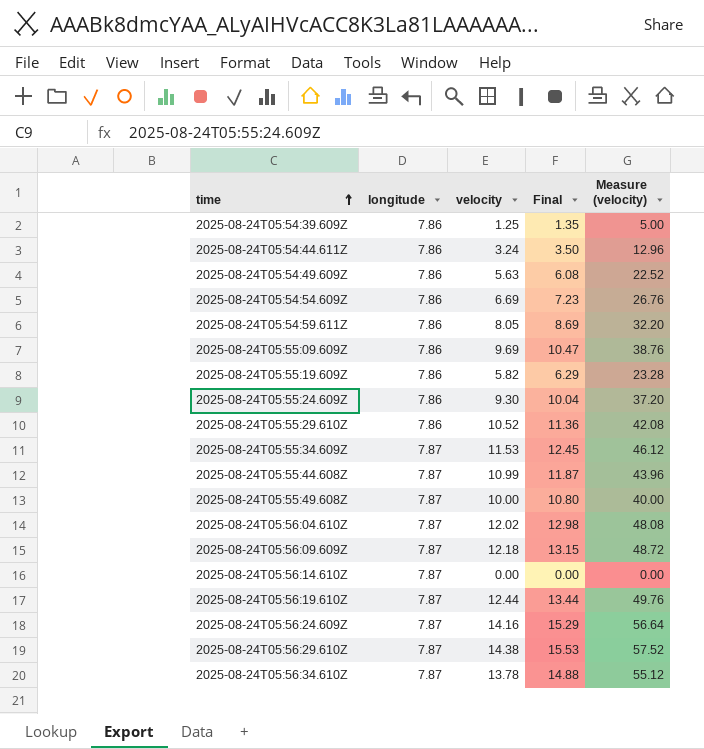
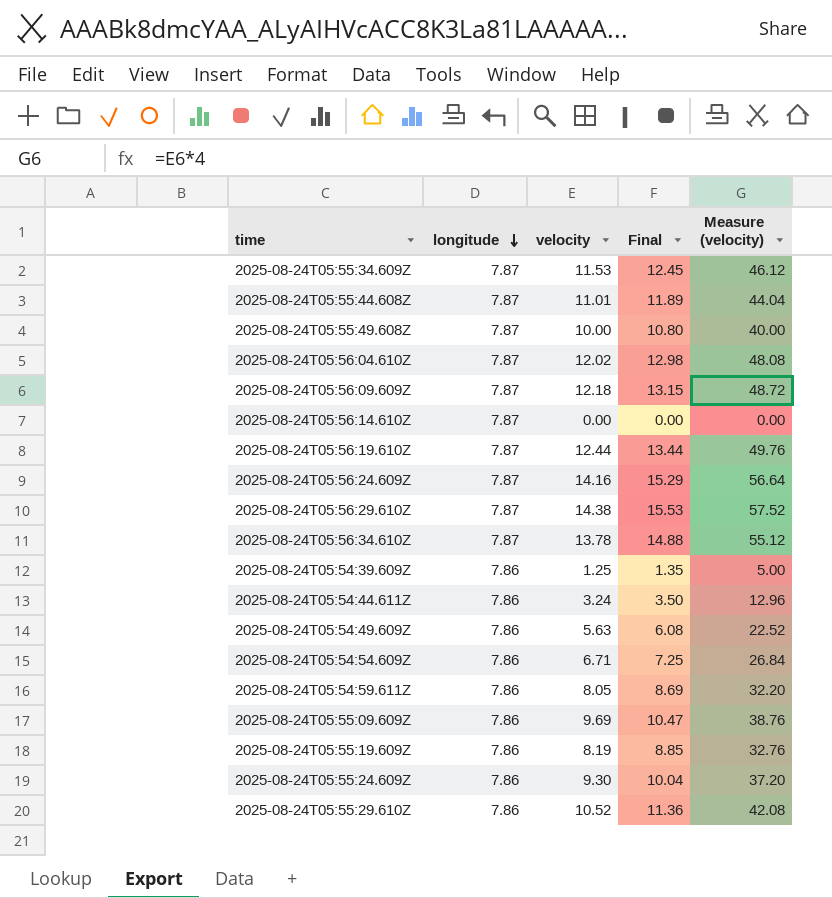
row order: time ascending -> longitude descending
2025-08-24T05:55:44.608Z | velocity: 10.99 -> 11.01
2025-08-24T05:55:44.608Z | Final: 11.87 -> 11.89
2025-08-24T05:55:44.608Z | Measure (velocity): 43.96 -> 44.04
2025-08-24T05:54:54.609Z | velocity: 6.69 -> 6.71
2025-08-24T05:54:54.609Z | Final: 7.23 -> 7.25
2025-08-24T05:54:54.609Z | Measure (velocity): 26.76 -> 26.84
2025-08-24T05:55:19.609Z | velocity: 5.82 -> 8.19
2025-08-24T05:55:19.609Z | Final: 6.29 -> 8.85
2025-08-24T05:55:19.609Z | Measure (velocity): 23.28 -> 32.76

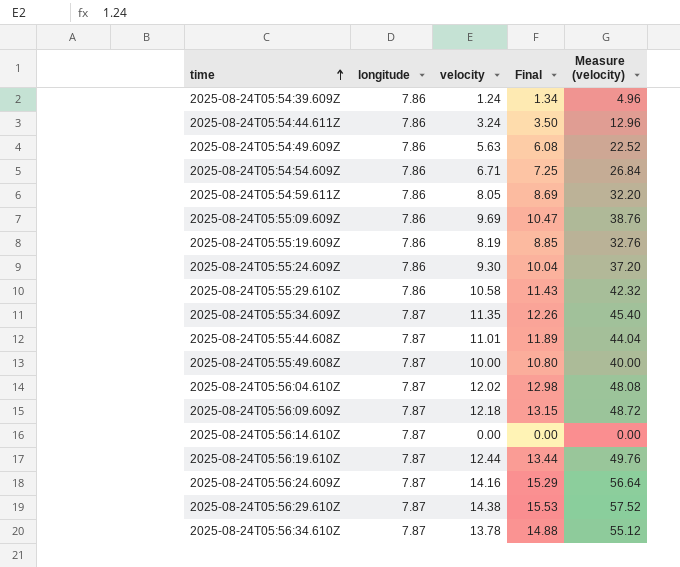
row order: longitude descending -> time ascending
2025-08-24T05:54:39.609Z | velocity: 1.25 -> 1.24
2025-08-24T05:54:39.609Z | Final: 1.35 -> 1.34
2025-08-24T05:54:39.609Z | Measure (velocity): 5.00 -> 4.96
2025-08-24T05:55:29.610Z | velocity: 10.52 -> 10.58
2025-08-24T05:55:29.610Z | Final: 11.36 -> 11.43
2025-08-24T05:55:29.610Z | Measure (velocity): 42.08 -> 42.32
2025-08-24T05:55:34.609Z | velocity: 11.53 -> 11.35
2025-08-24T05:55:34.609Z | Final: 12.45 -> 12.26
2025-08-24T05:55:34.609Z | Measure (velocity): 46.12 -> 45.40

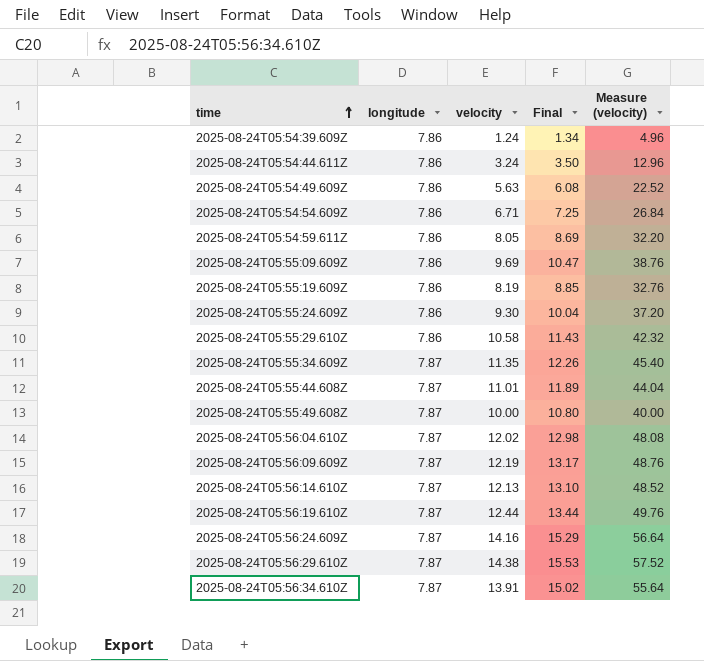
2025-08-24T05:56:09.609Z | velocity: 12.18 -> 12.19
2025-08-24T05:56:09.609Z | Final: 13.15 -> 13.17
2025-08-24T05:56:09.609Z | Measure (velocity): 48.72 -> 48.76
2025-08-24T05:56:14.610Z | velocity: 0.00 -> 12.13
2025-08-24T05:56:14.610Z | Final: 0.00 -> 13.10
2025-08-24T05:56:14.610Z | Measure (velocity): 0.00 -> 48.52
2025-08-24T05:56:34.610Z | velocity: 13.78 -> 13.91
2025-08-24T05:56:34.610Z | Final: 14.88 -> 15.02
2025-08-24T05:56:34.610Z | Measure (velocity): 55.12 -> 55.64

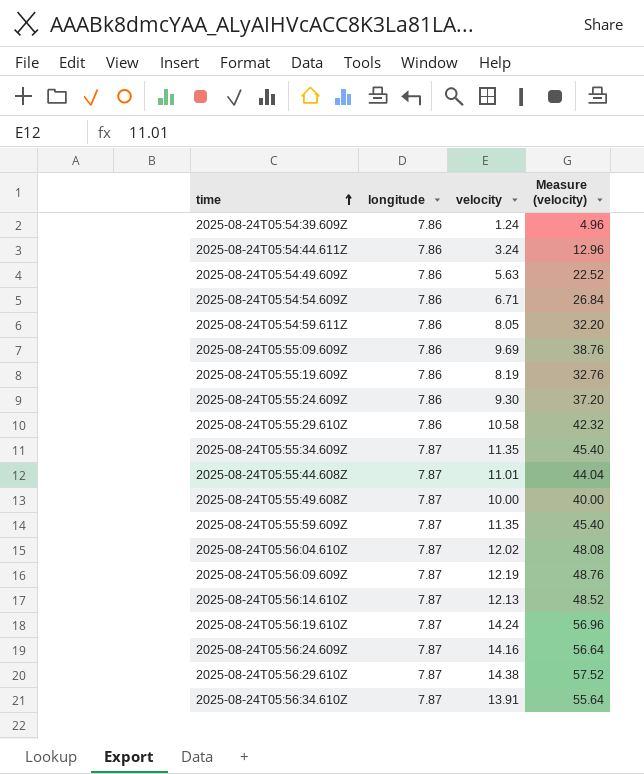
column Final | formula: [velocity] * 1.08 -> none
row 2025-08-24T05:55:59.609Z: none -> 7.87 | 11.35 | 45.40
2025-08-24T05:56:19.610Z | velocity: 12.44 -> 14.24
2025-08-24T05:56:19.610Z | Measure (velocity): 49.76 -> 56.96

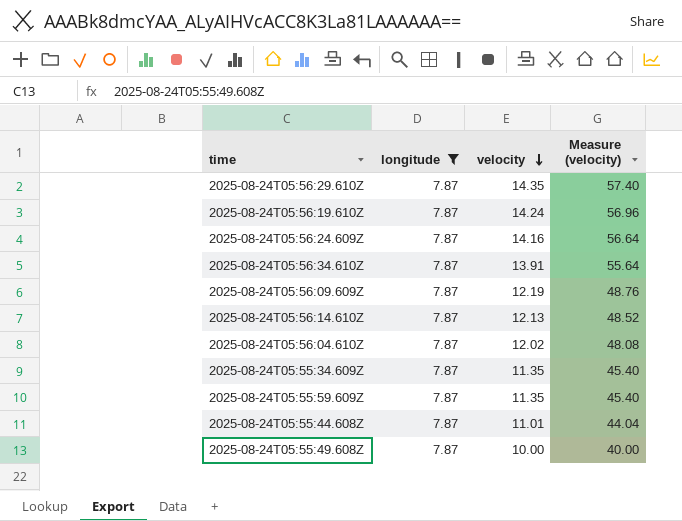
filter: none -> longitude = 7.87
row order: time ascending -> velocity descending
2025-08-24T05:56:29.610Z | velocity: 14.38 -> 14.35
2025-08-24T05:56:29.610Z | Measure (velocity): 57.52 -> 57.40

